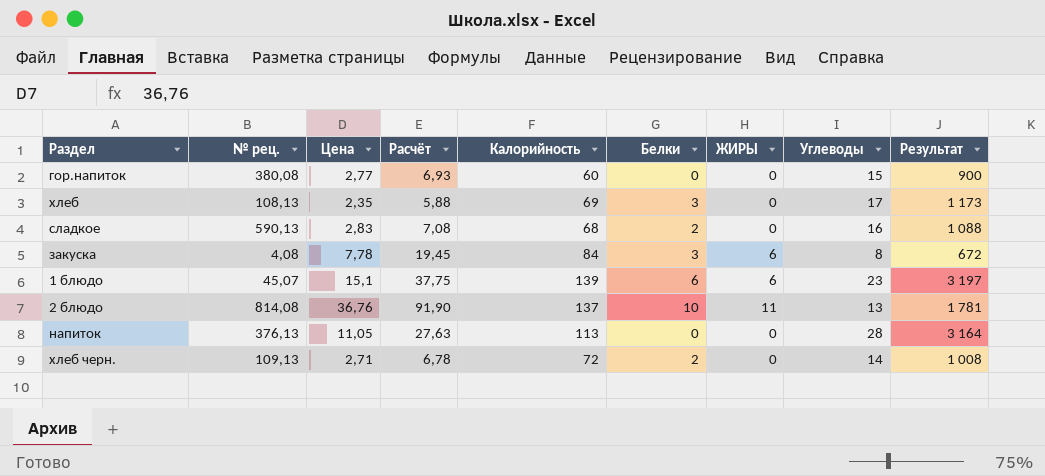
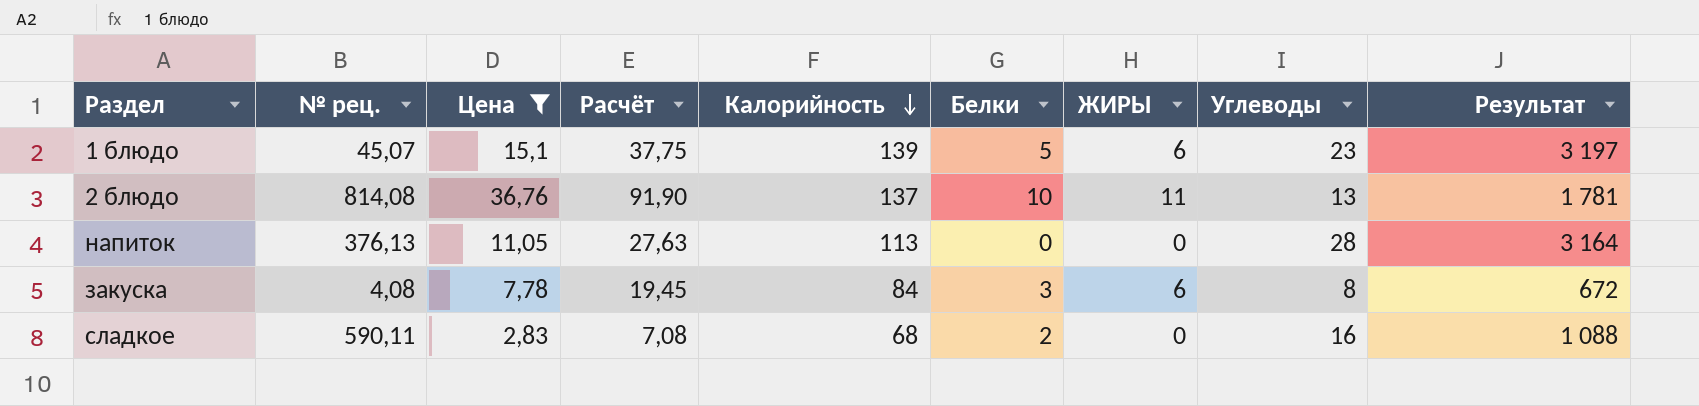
filter: none -> Цена >= 2,83
row order: none -> Калорийность descending
1 блюдо | Белки: 6 -> 5
сладкое | № рец.: 590,13 -> 590,11

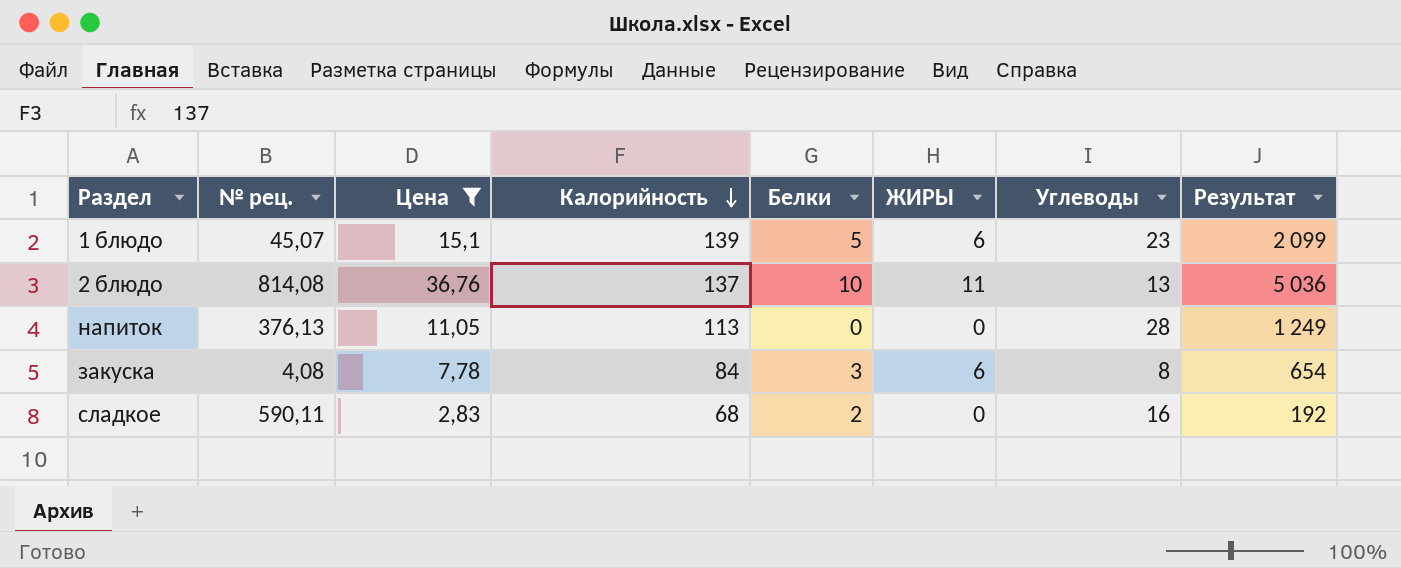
column Расчёт | formula: [Цена] * 2,5 -> none
column Результат | formula: [Калорийность] * [Углеводы] -> [Цена] * [Калорийность]

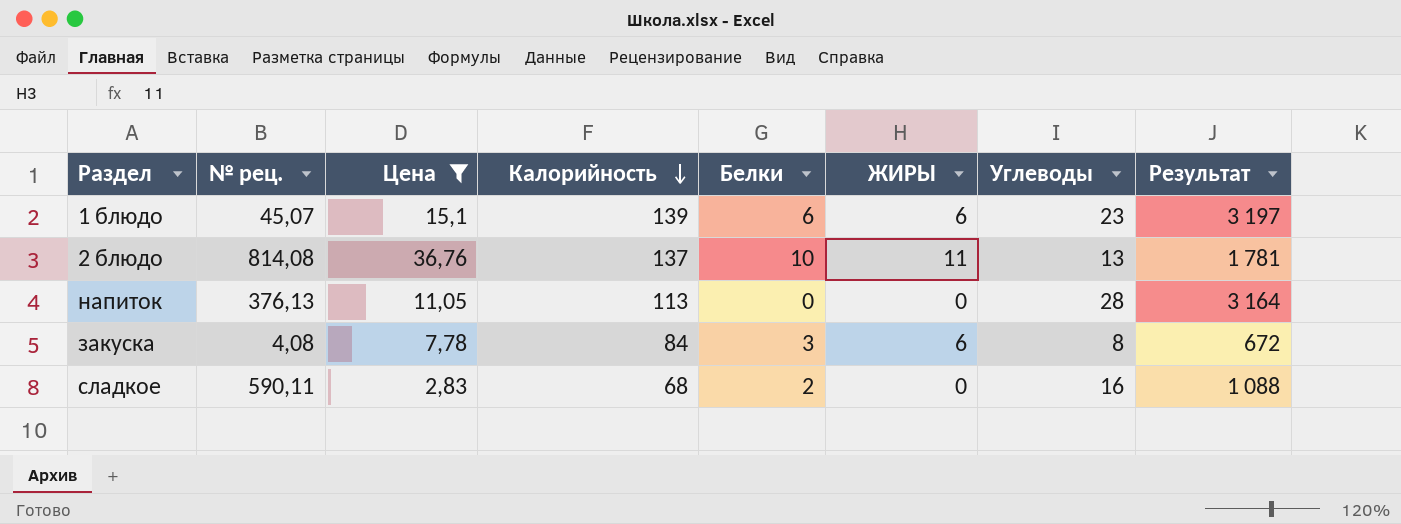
column Результат | formula: [Цена] * [Калорийность] -> [Калорийность] * [Углеводы]
1 блюдо | Белки: 5 -> 6

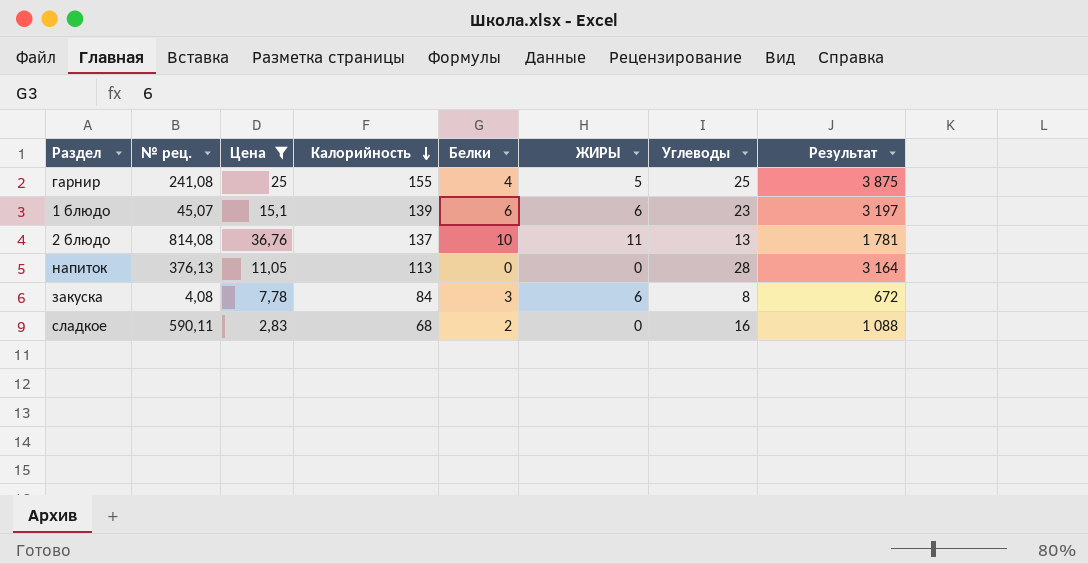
row гарнир: none -> 241,08 | 25 | 155 | 4 | 5 | 25 | 3 875

